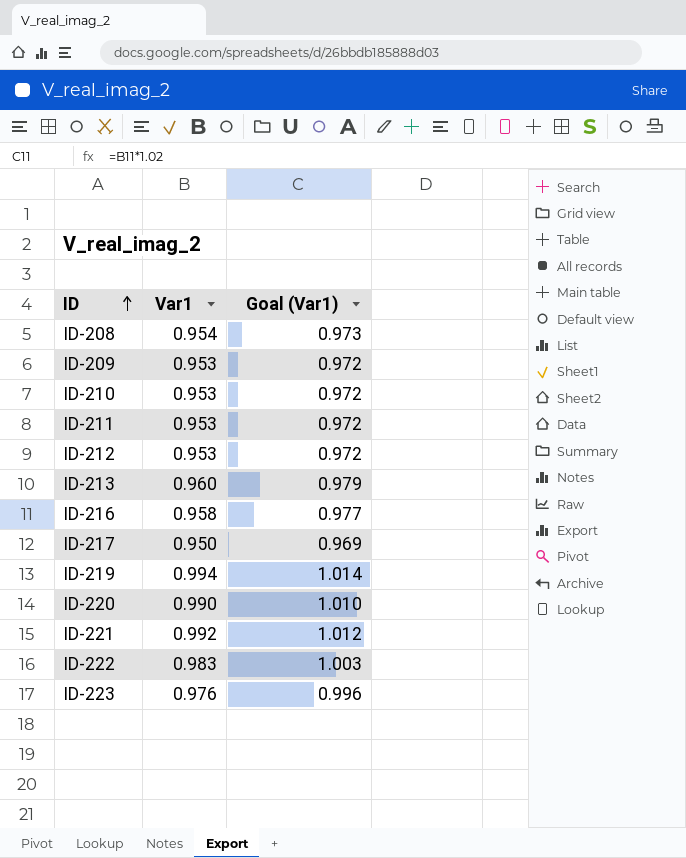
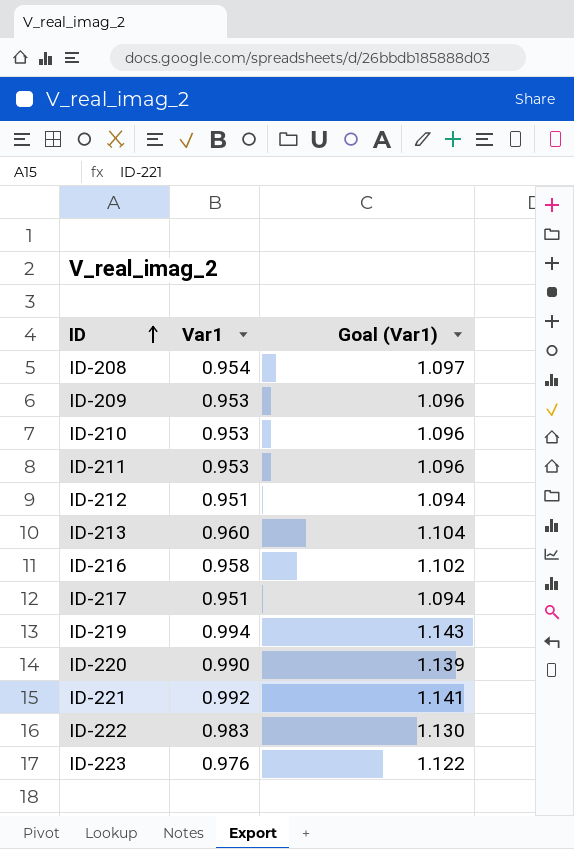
column Goal (Var1) | formula: [Var1] * 1.02 -> [Var1] * 1.15
ID-212 | Var1: 0.953 -> 0.951
ID-217 | Var1: 0.950 -> 0.951

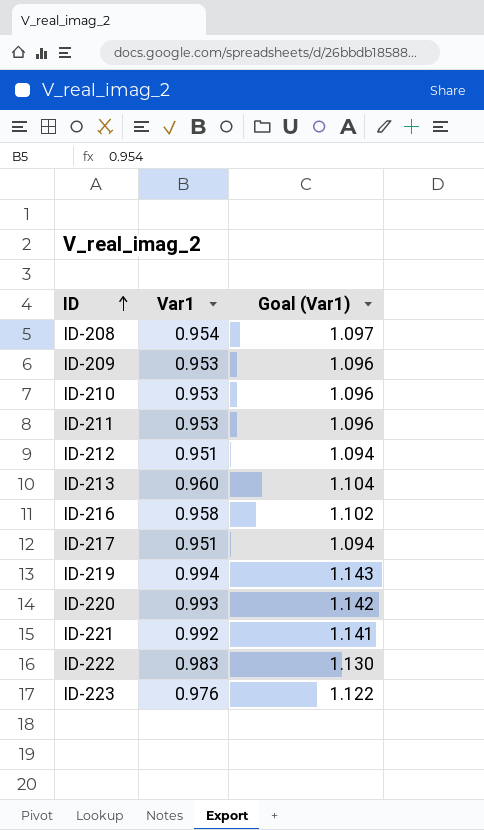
ID-220 | Var1: 0.990 -> 0.993
ID-220 | Goal (Var1): 1.139 -> 1.142

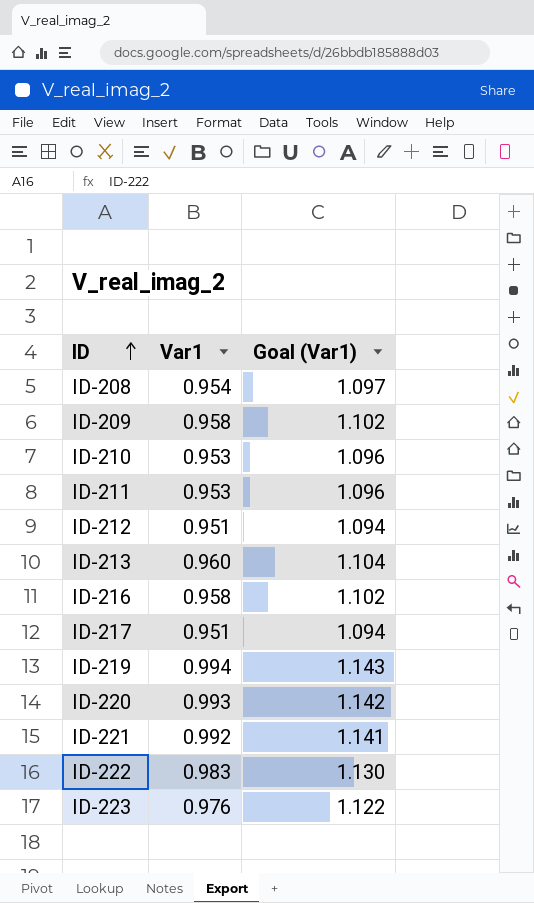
ID-209 | Var1: 0.953 -> 0.958
ID-209 | Goal (Var1): 1.096 -> 1.102

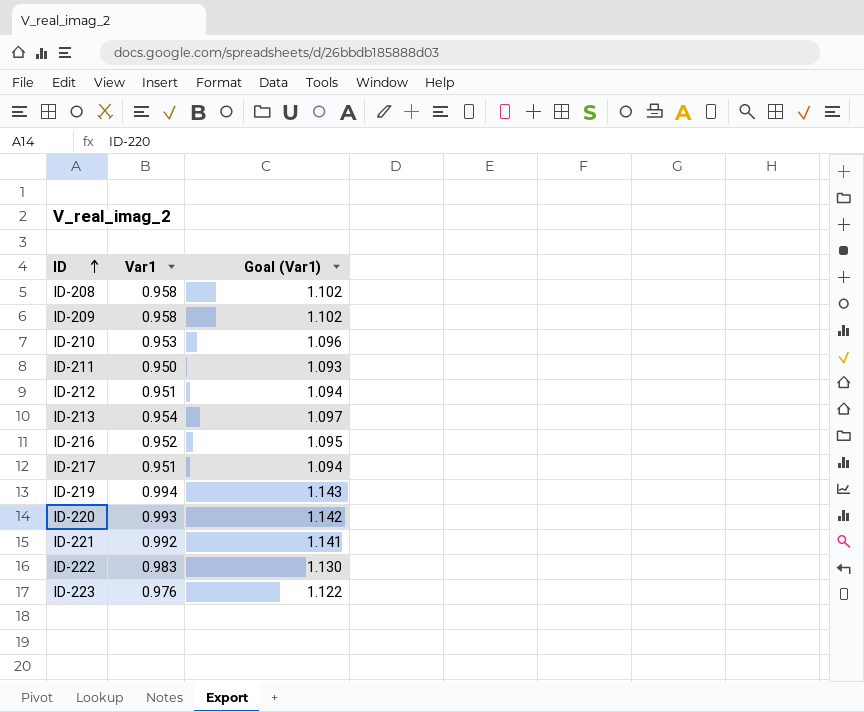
ID-208 | Var1: 0.954 -> 0.958
ID-208 | Goal (Var1): 1.097 -> 1.102
ID-211 | Var1: 0.953 -> 0.950
ID-211 | Goal (Var1): 1.096 -> 1.093
ID-213 | Var1: 0.960 -> 0.954
ID-213 | Goal (Var1): 1.104 -> 1.097
ID-216 | Var1: 0.958 -> 0.952
ID-216 | Goal (Var1): 1.102 -> 1.095

